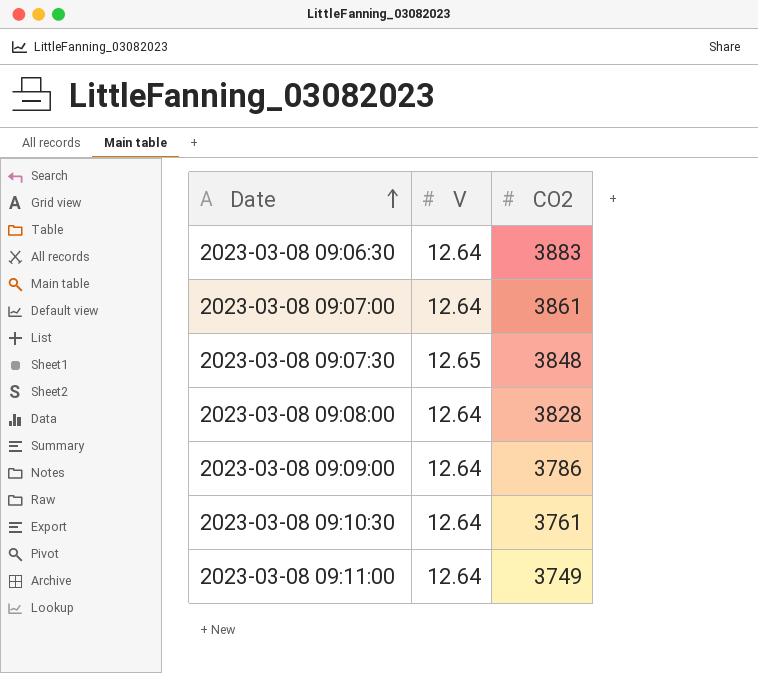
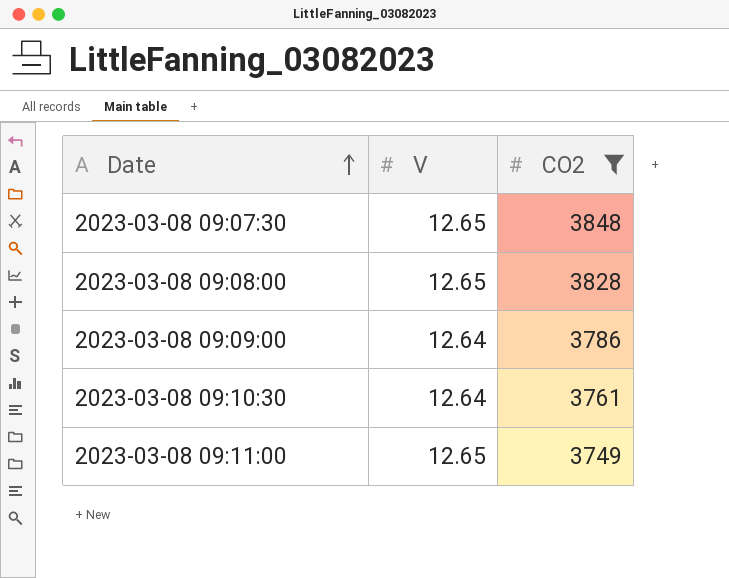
filter: none -> CO2 <= 3848
2023-03-08 09:08:00 | V: 12.64 -> 12.65
2023-03-08 09:11:00 | V: 12.64 -> 12.65

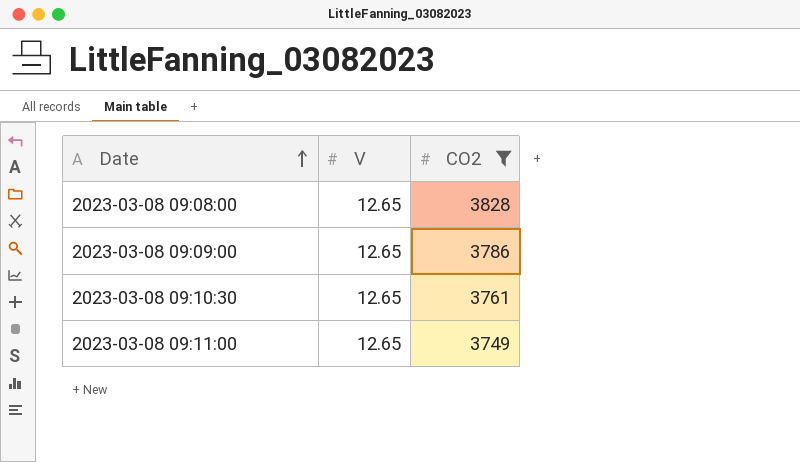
row 2023-03-08 09:07:30: 12.65 | 3848 -> none
2023-03-08 09:09:00 | V: 12.64 -> 12.65
2023-03-08 09:10:30 | V: 12.64 -> 12.65

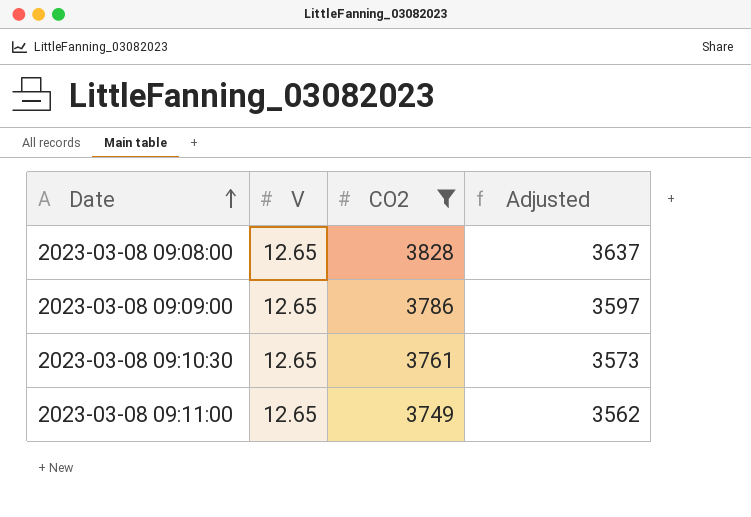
column Adjusted | formula: none -> [CO2] * 0.95

